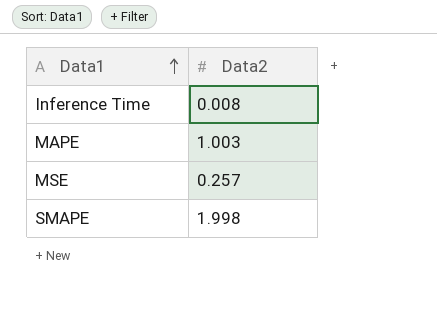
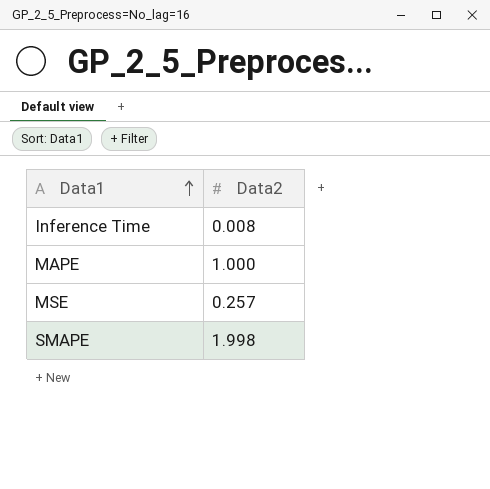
MAPE | Data2: 1.003 -> 1.000

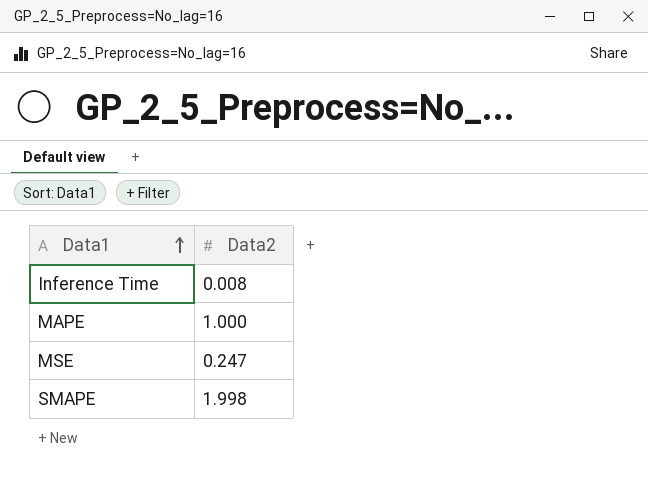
MSE | Data2: 0.257 -> 0.247

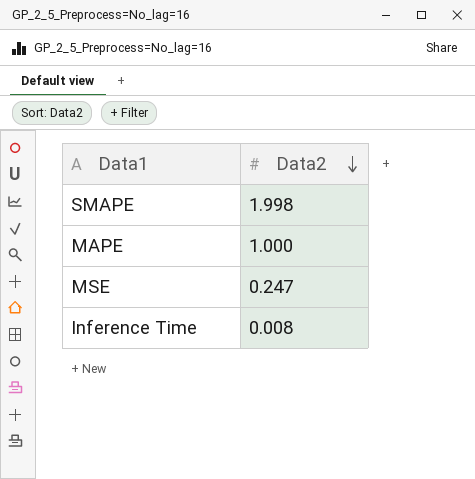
row order: Data1 ascending -> Data2 descending

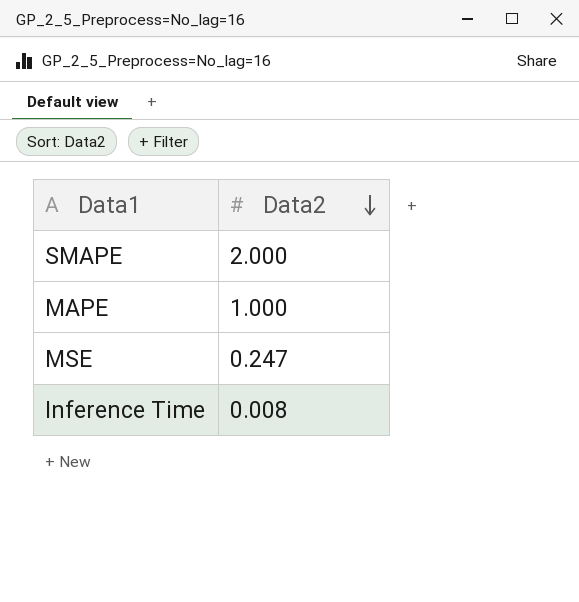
SMAPE | Data2: 1.998 -> 2.000

